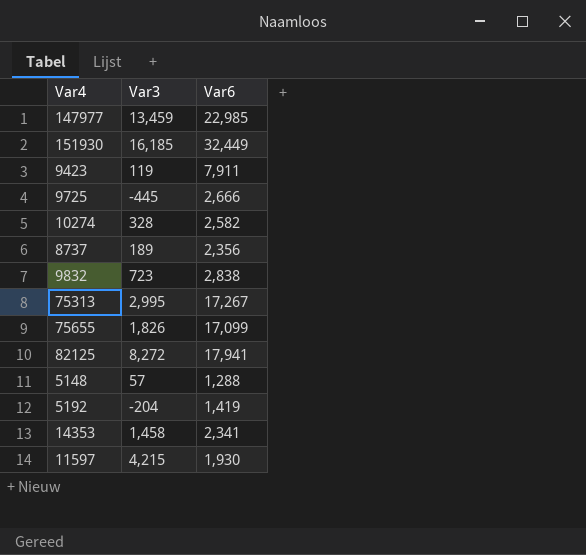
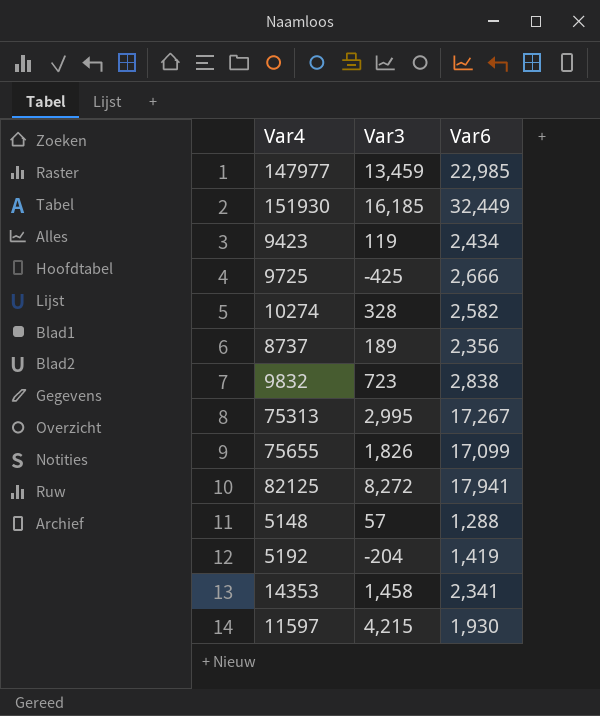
9423 | Var6: 7,911 -> 2,434
9725 | Var3: -445 -> -425

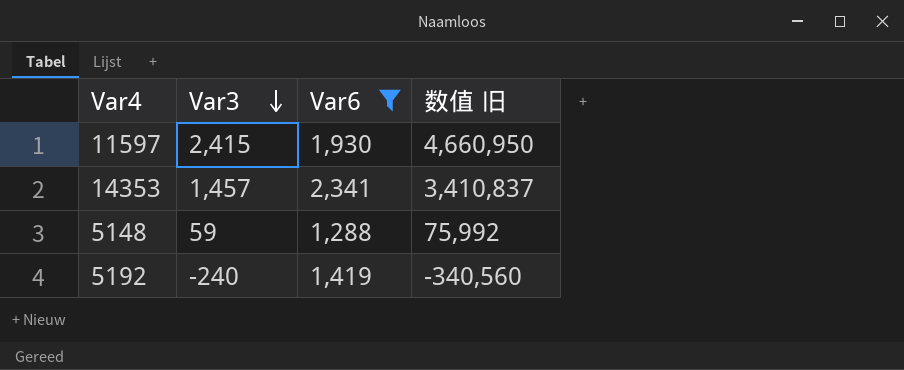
filter: none -> Var6 <= 2,341
row order: none -> Var3 descending
column 数值 旧 | formula: none -> [Var3] * [Var6]
11597 | Var3: 4,215 -> 2,415
14353 | Var3: 1,458 -> 1,457
5148 | Var3: 57 -> 59
5192 | Var3: -204 -> -240

